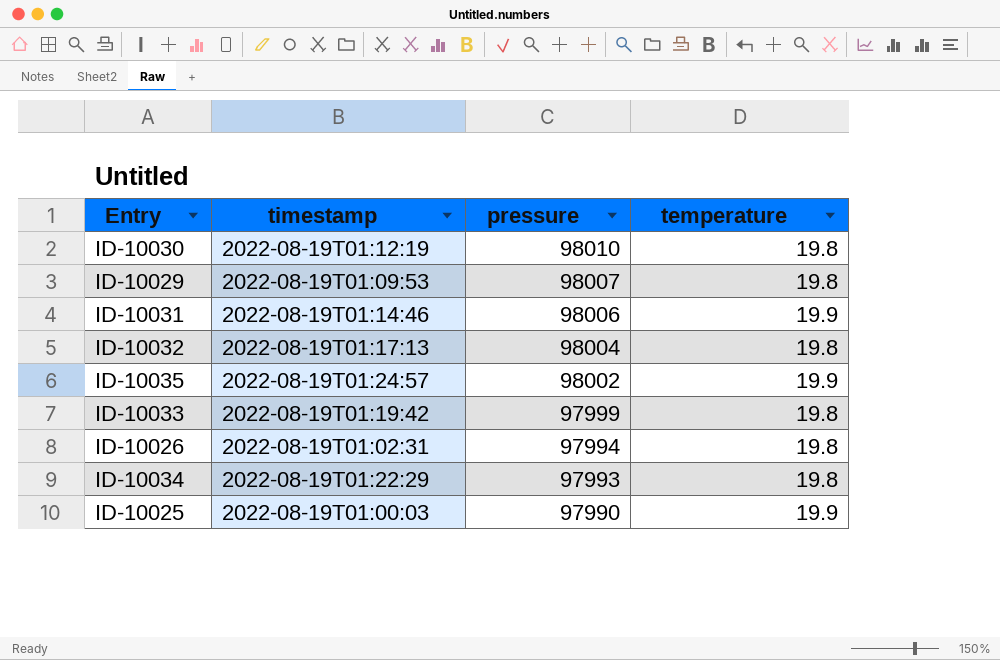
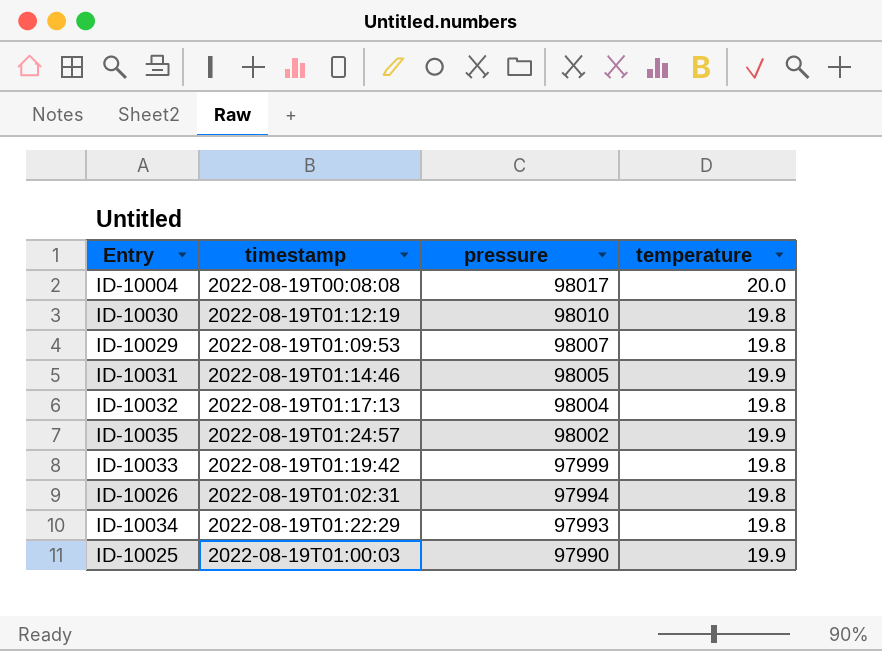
row ID-10004: none -> 2022-08-19T00:08:08 | 98017 | 20.0
ID-10031 | pressure: 98006 -> 98005

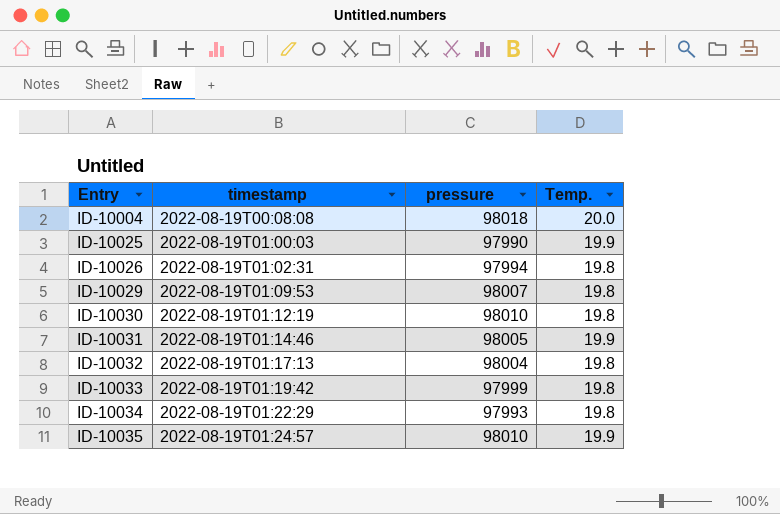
row order: pressure descending -> Entry ascending
column name: temperature -> Temp.
ID-10004 | pressure: 98017 -> 98018
ID-10035 | pressure: 98002 -> 98010

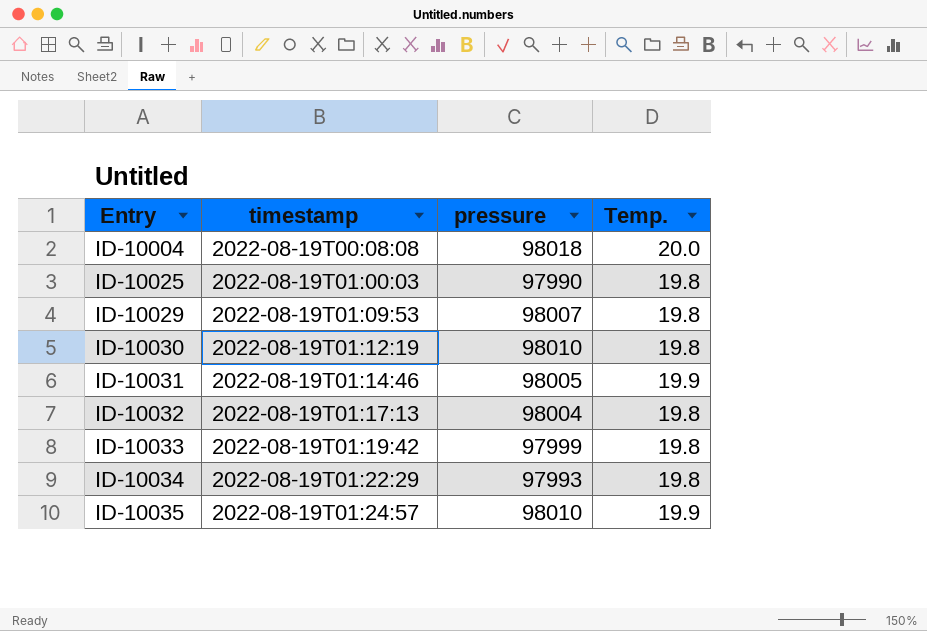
row ID-10026: 2022-08-19T01:02:31 | 97994 | 19.8 -> none
ID-10025 | Temp.: 19.9 -> 19.8

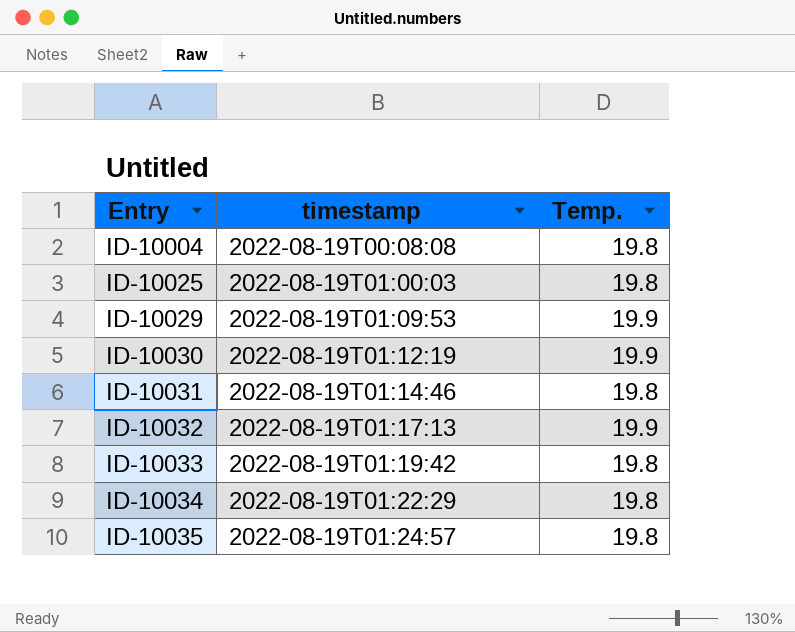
column pressure | position: 3 -> none
ID-10004 | Temp.: 20.0 -> 19.8
ID-10029 | Temp.: 19.8 -> 19.9
ID-10030 | Temp.: 19.8 -> 19.9
ID-10031 | Temp.: 19.9 -> 19.8
ID-10032 | Temp.: 19.8 -> 19.9
ID-10035 | Temp.: 19.9 -> 19.8

